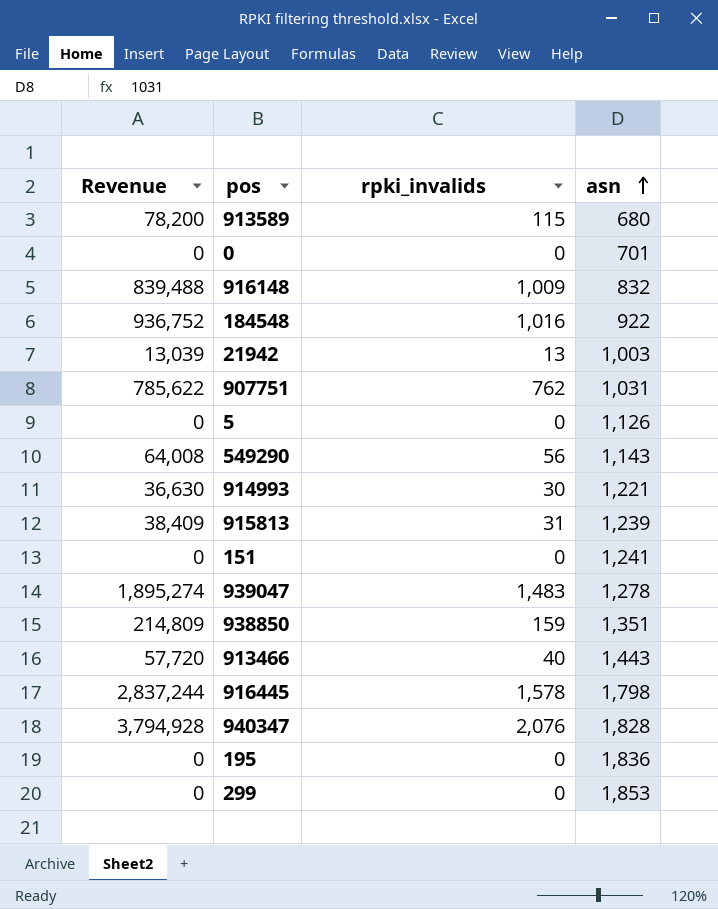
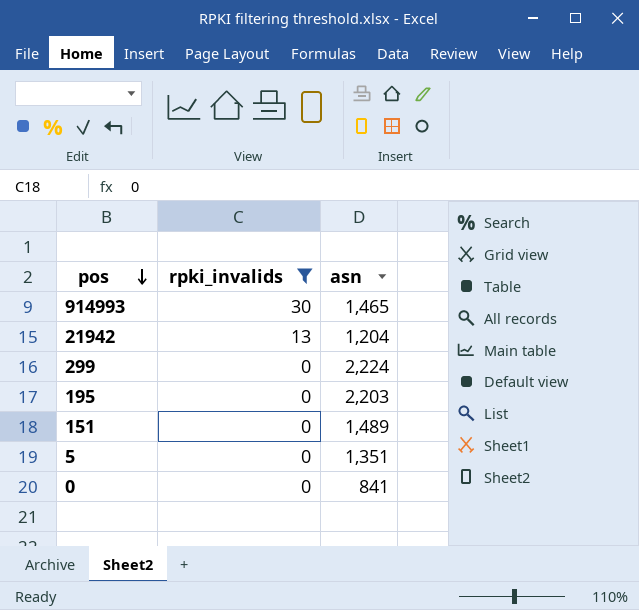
filter: none -> rpki_invalids <= 30
row order: asn ascending -> pos descending
column Revenue | formula: [rpki_invalids] * [asn] -> none
914993 | asn: 1,221 -> 1,465
21942 | asn: 1,003 -> 1,204
299 | asn: 1,853 -> 2,224
195 | asn: 1,836 -> 2,203
151 | asn: 1,241 -> 1,489
5 | asn: 1,126 -> 1,351
0 | asn: 701 -> 841

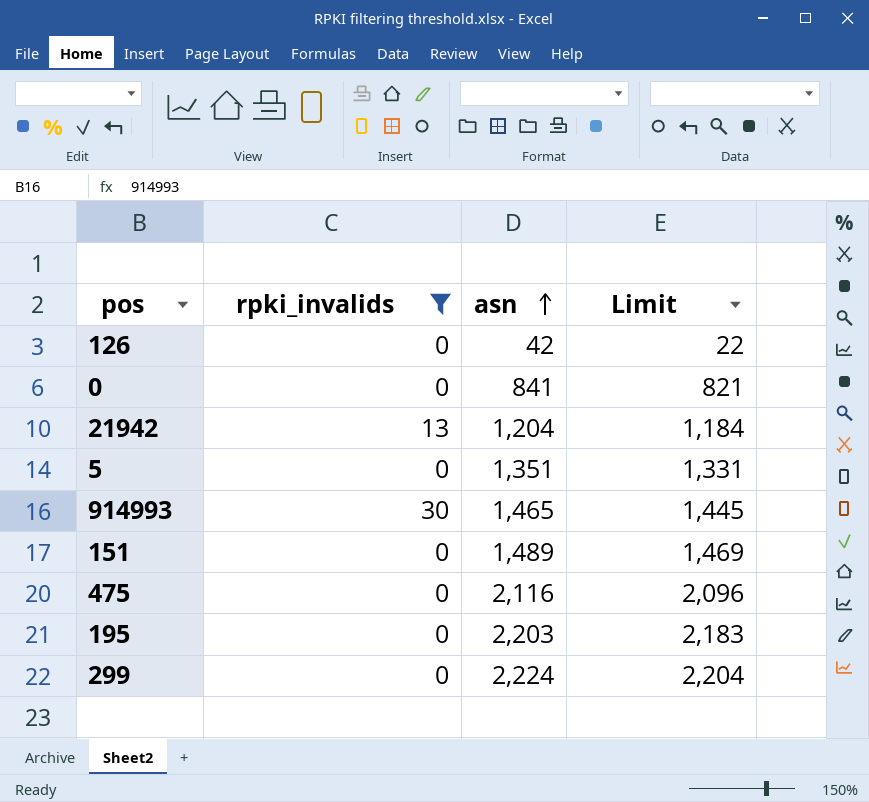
row order: pos descending -> asn ascending
column Limit | formula: none -> [asn] - 20
row 126: none -> 0 | 42 | 22
row 475: none -> 0 | 2,116 | 2,096

